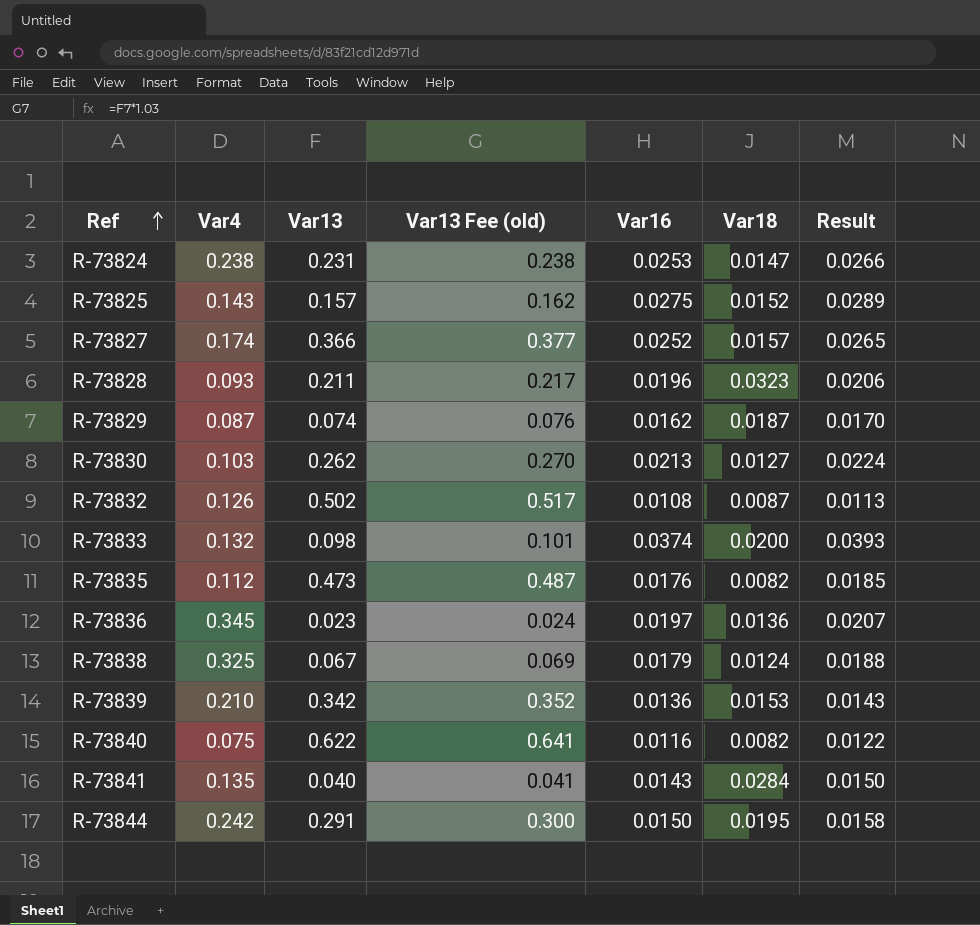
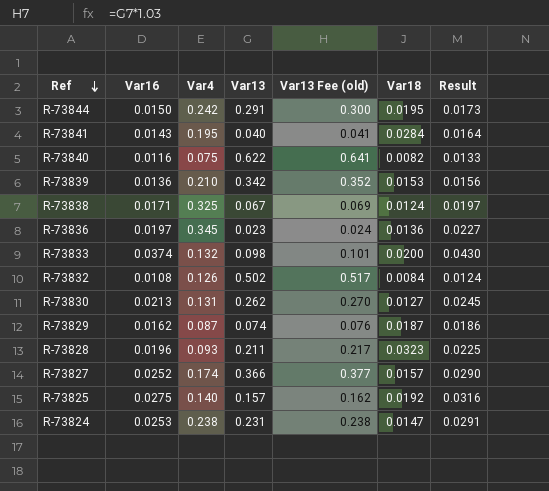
row order: Ref ascending -> Ref descending
column Var16 | position: 5 -> 2
column Result | formula: [Var16] * 1.05 -> [Var16] * 1.15
row R-73835: 0.112 | 0.473 | 0.487 | 0.0176 | 0.0082 | 0.0185 -> none
R-73841 | Var4: 0.135 -> 0.195
R-73838 | Var16: 0.0179 -> 0.0171
R-73832 | Var18: 0.0087 -> 0.0084
R-73830 | Var4: 0.103 -> 0.131
R-73825 | Var4: 0.143 -> 0.140
R-73825 | Var18: 0.0152 -> 0.0192

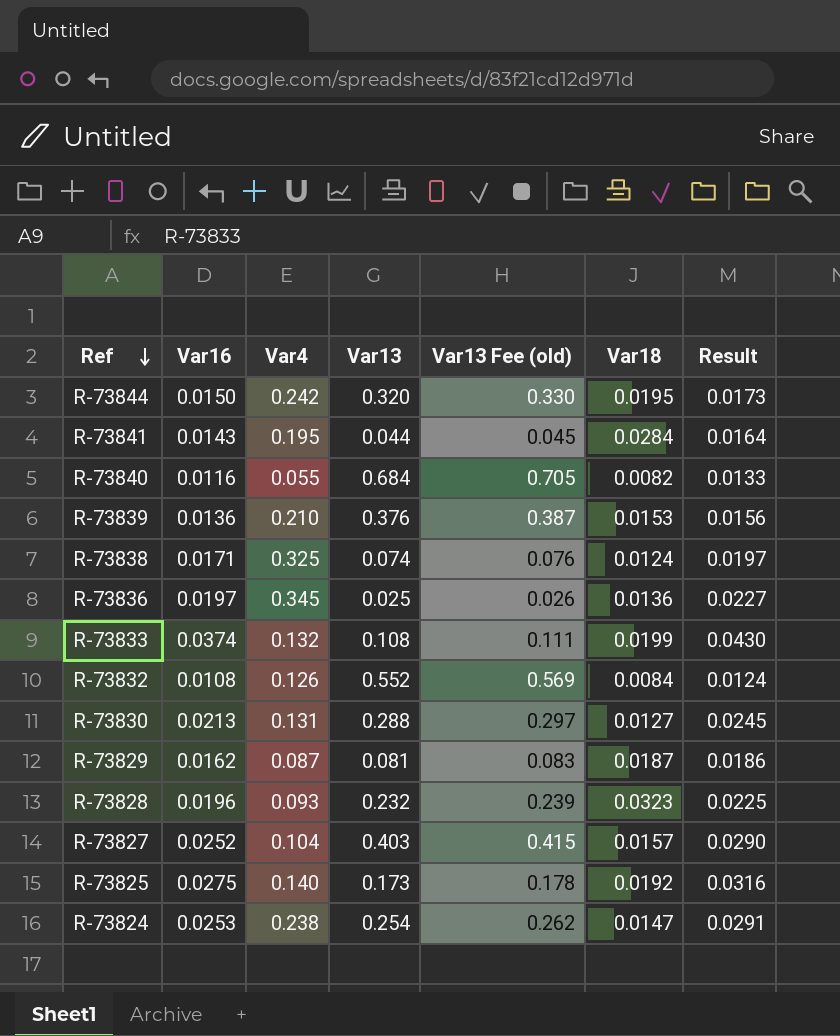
R-73844 | Var13: 0.291 -> 0.320
R-73844 | Var13 Fee (old): 0.300 -> 0.330
R-73841 | Var13: 0.040 -> 0.044
R-73841 | Var13 Fee (old): 0.041 -> 0.045
R-73840 | Var4: 0.075 -> 0.055
R-73840 | Var13: 0.622 -> 0.684
R-73840 | Var13 Fee (old): 0.641 -> 0.705
R-73839 | Var13: 0.342 -> 0.376
R-73839 | Var13 Fee (old): 0.352 -> 0.387
R-73838 | Var13: 0.067 -> 0.074
R-73838 | Var13 Fee (old): 0.069 -> 0.076
R-73836 | Var13: 0.023 -> 0.025
R-73836 | Var13 Fee (old): 0.024 -> 0.026
R-73833 | Var13: 0.098 -> 0.108
R-73833 | Var13 Fee (old): 0.101 -> 0.111
R-73833 | Var18: 0.0200 -> 0.0199
R-73832 | Var13: 0.502 -> 0.552
R-73832 | Var13 Fee (old): 0.517 -> 0.569
R-73830 | Var13: 0.262 -> 0.288
R-73830 | Var13 Fee (old): 0.270 -> 0.297
R-73829 | Var13: 0.074 -> 0.081
R-73829 | Var13 Fee (old): 0.076 -> 0.083
R-73828 | Var13: 0.211 -> 0.232
R-73828 | Var13 Fee (old): 0.217 -> 0.239
R-73827 | Var4: 0.174 -> 0.104
R-73827 | Var13: 0.366 -> 0.403
R-73827 | Var13 Fee (old): 0.377 -> 0.415
R-73825 | Var13: 0.157 -> 0.173
R-73825 | Var13 Fee (old): 0.162 -> 0.178
R-73824 | Var13: 0.231 -> 0.254
R-73824 | Var13 Fee (old): 0.238 -> 0.262

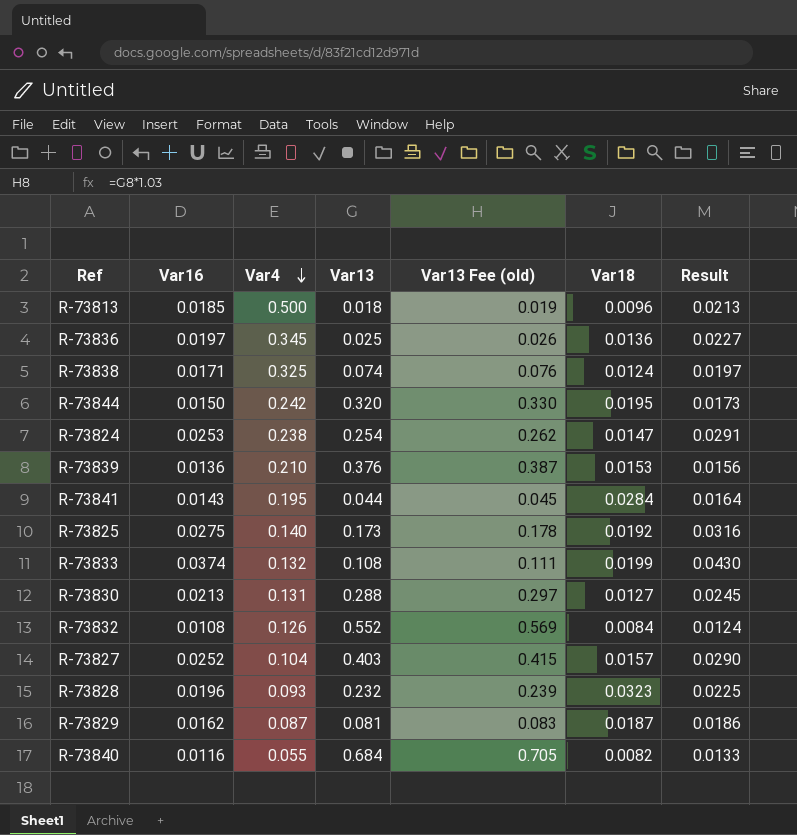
row order: Ref descending -> Var4 descending
row R-73813: none -> 0.0185 | 0.500 | 0.018 | 0.019 | 0.0096 | 0.0213

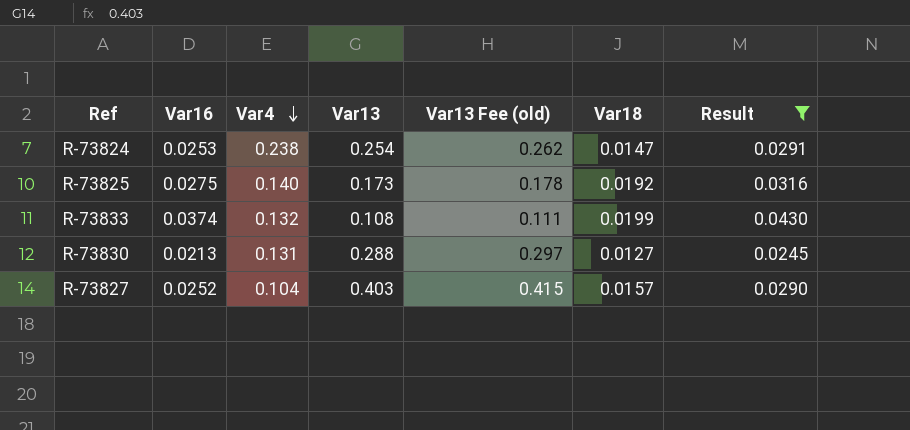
filter: none -> Result >= 0.0245

